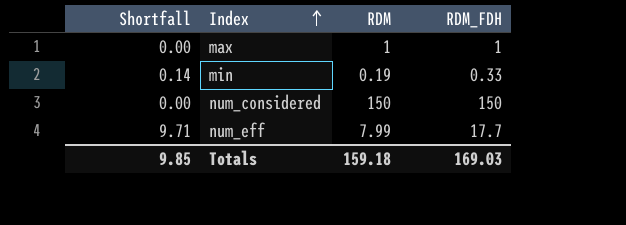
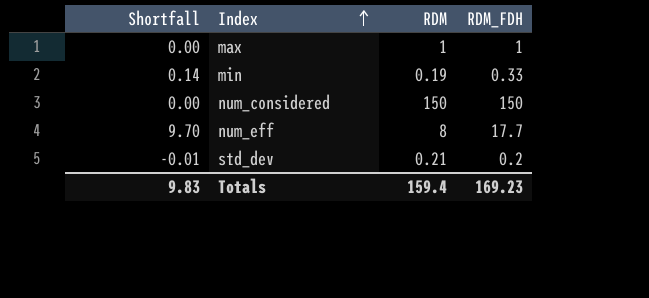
num_eff | Shortfall: 9.71 -> 9.70
num_eff | RDM: 7.99 -> 8
row std_dev: none -> -0.01 | 0.21 | 0.2
Totals | Shortfall: 9.85 -> 9.83
Totals | RDM: 159.18 -> 159.4
Totals | RDM_FDH: 169.03 -> 169.23

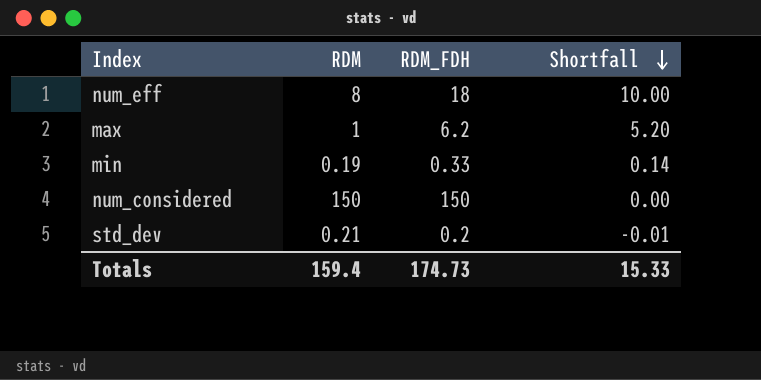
row order: Index ascending -> Shortfall descending
column Shortfall | position: 1 -> 4
num_eff | RDM_FDH: 17.7 -> 18
num_eff | Shortfall: 9.70 -> 10.00
max | RDM_FDH: 1 -> 6.2
max | Shortfall: 0.00 -> 5.20
Totals | RDM_FDH: 169.23 -> 174.73
Totals | Shortfall: 9.83 -> 15.33

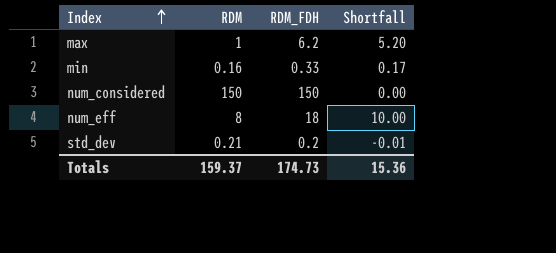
row order: Shortfall descending -> Index ascending
min | RDM: 0.19 -> 0.16
min | Shortfall: 0.14 -> 0.17
Totals | RDM: 159.4 -> 159.37
Totals | Shortfall: 15.33 -> 15.36

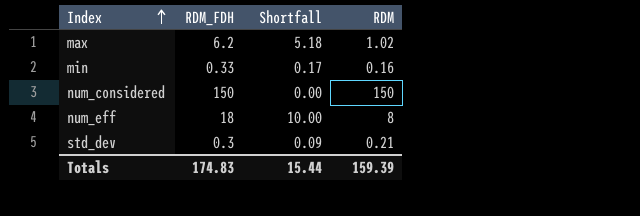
column RDM | position: 2 -> 4
max | Shortfall: 5.20 -> 5.18
max | RDM: 1 -> 1.02
std_dev | RDM_FDH: 0.2 -> 0.3
std_dev | Shortfall: -0.01 -> 0.09
Totals | RDM_FDH: 174.73 -> 174.83
Totals | Shortfall: 15.36 -> 15.44
Totals | RDM: 159.37 -> 159.39

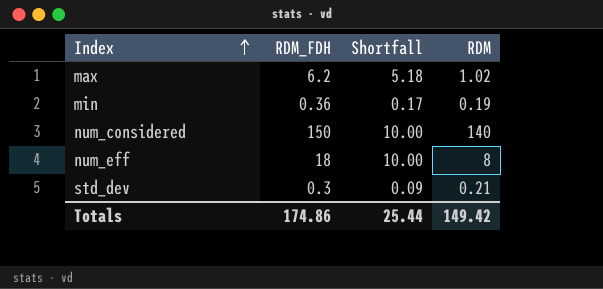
min | RDM_FDH: 0.33 -> 0.36
min | RDM: 0.16 -> 0.19
num_considered | Shortfall: 0.00 -> 10.00
num_considered | RDM: 150 -> 140
Totals | RDM_FDH: 174.83 -> 174.86
Totals | Shortfall: 15.44 -> 25.44
Totals | RDM: 159.39 -> 149.42

